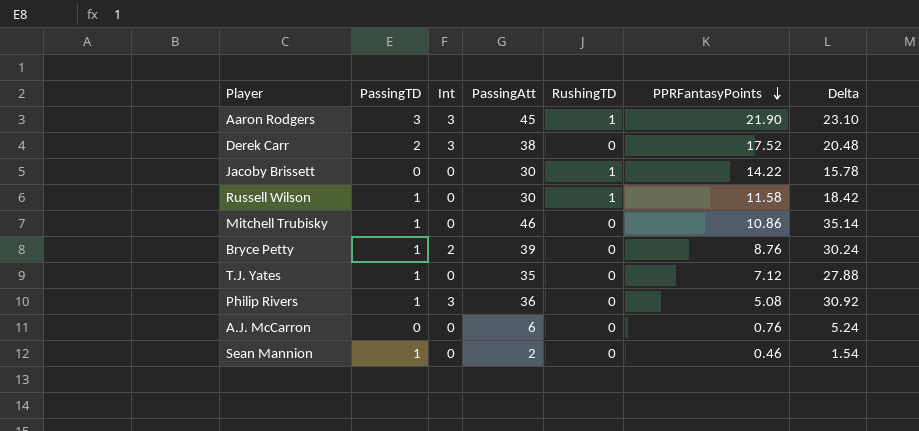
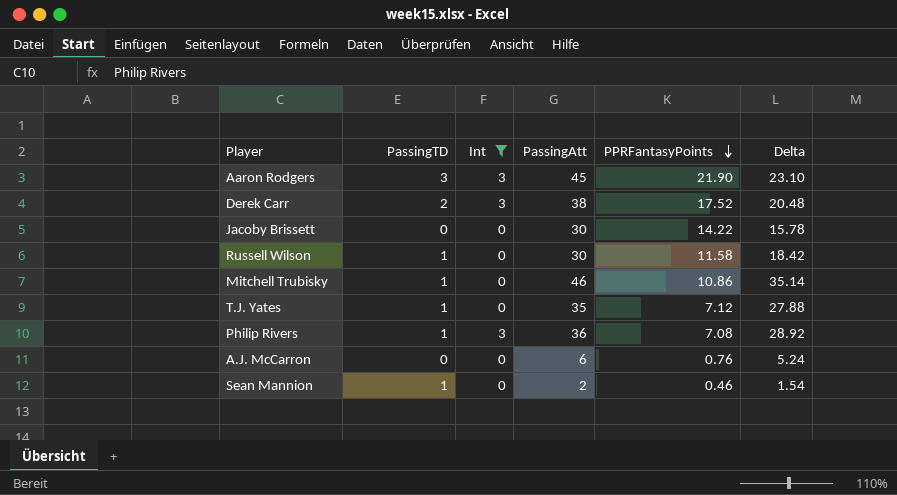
filter: none -> Int != 2
column RushingTD | position: 5 -> none
Philip Rivers | PPRFantasyPoints: 5.08 -> 7.08
Philip Rivers | Delta: 30.92 -> 28.92

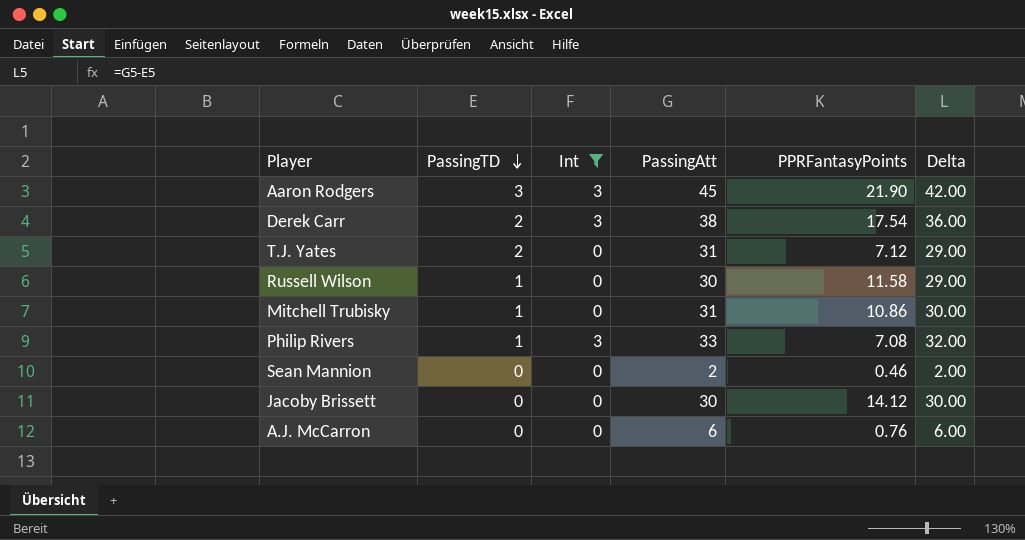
row order: PPRFantasyPoints descending -> PassingTD descending
column Delta | formula: [PassingAtt] - [PPRFantasyPoints] -> [PassingAtt] - [PassingTD]
Derek Carr | PPRFantasyPoints: 17.52 -> 17.54
T.J. Yates | PassingTD: 1 -> 2
T.J. Yates | PassingAtt: 35 -> 31
Mitchell Trubisky | PassingAtt: 46 -> 31
Philip Rivers | PassingAtt: 36 -> 33
Sean Mannion | PassingTD: 1 -> 0
Jacoby Brissett | PPRFantasyPoints: 14.22 -> 14.12

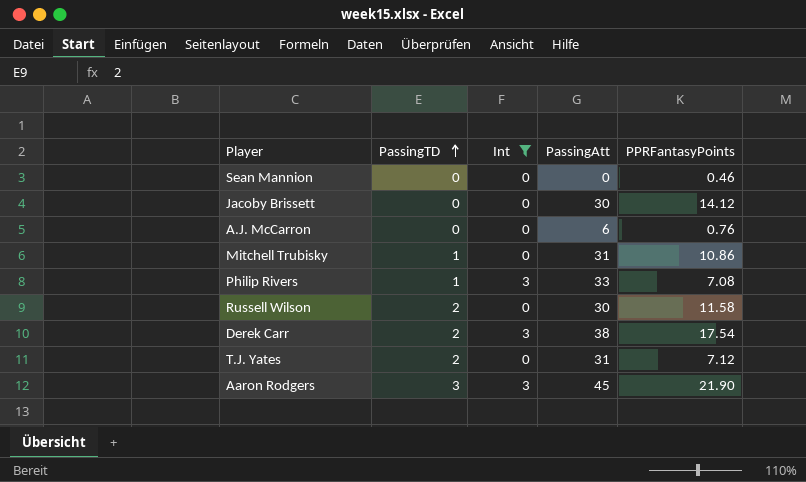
row order: PassingTD descending -> PassingTD ascending
column Delta | formula: [PassingAtt] - [PassingTD] -> none
Sean Mannion | PassingAtt: 2 -> 0
Russell Wilson | PassingTD: 1 -> 2

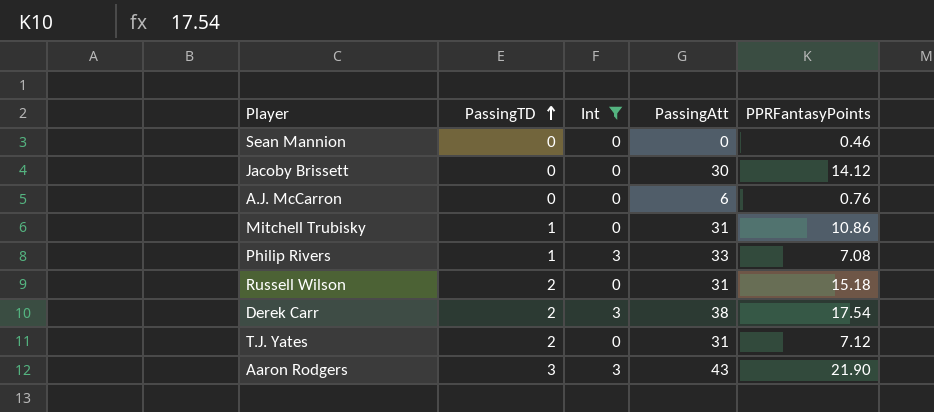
Russell Wilson | PassingAtt: 30 -> 31
Russell Wilson | PPRFantasyPoints: 11.58 -> 15.18
Aaron Rodgers | PassingAtt: 45 -> 43

